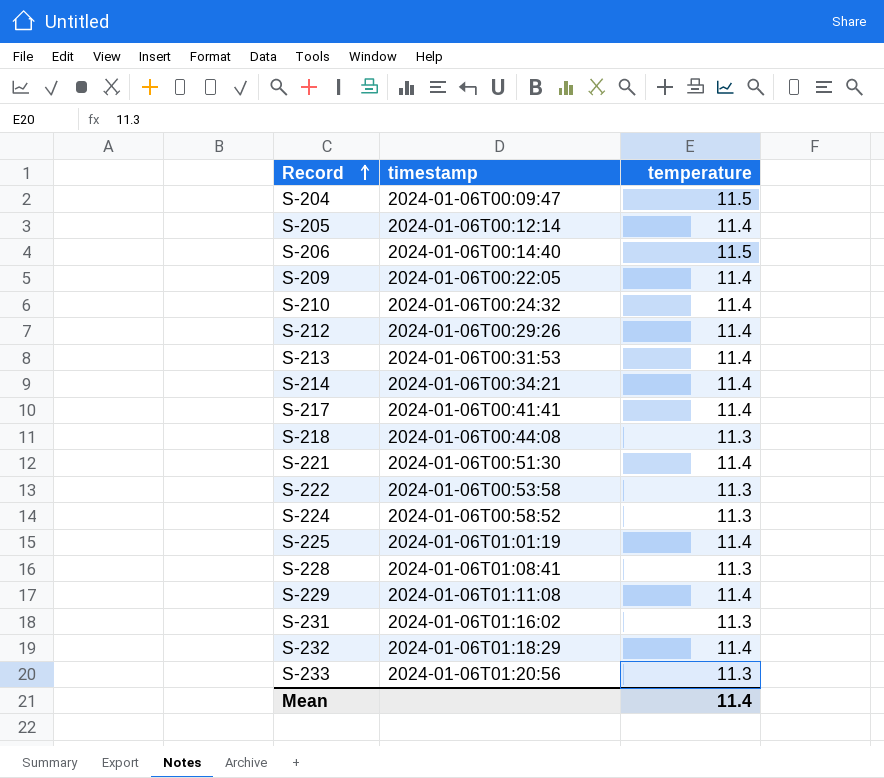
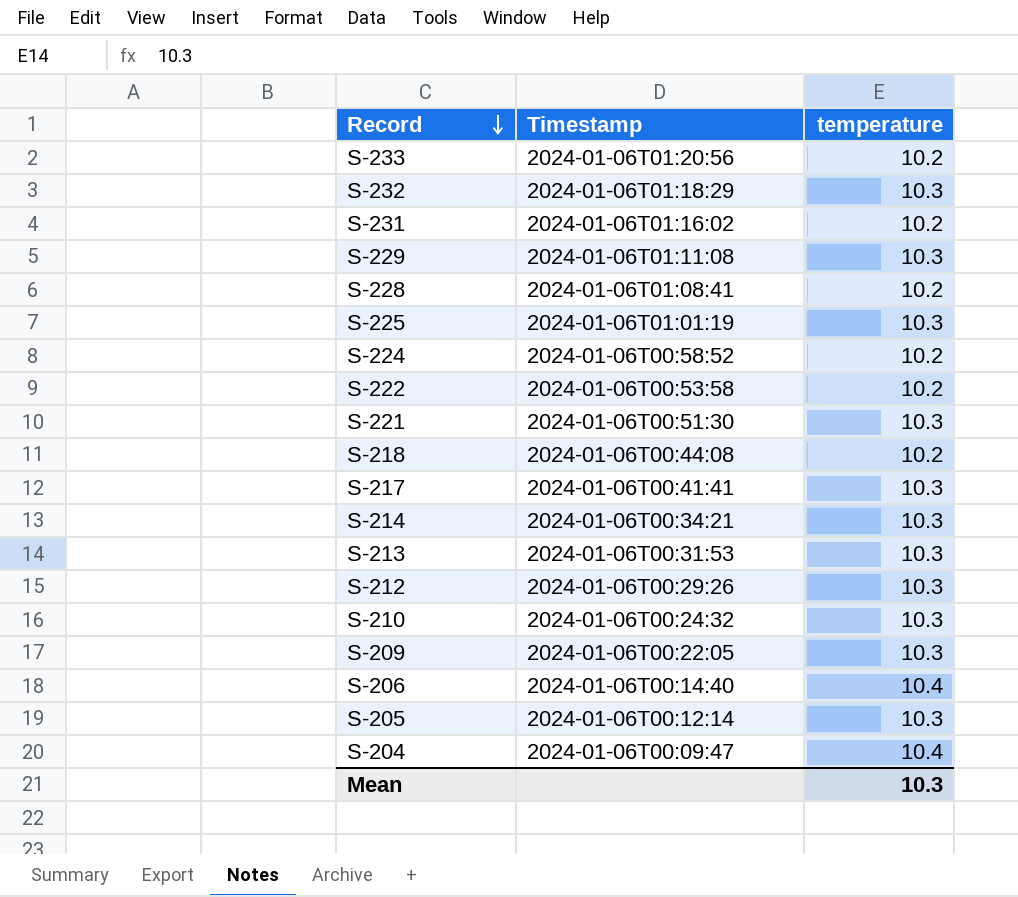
row order: Record ascending -> Record descending
column name: timestamp -> Timestamp
S-233 | temperature: 11.3 -> 10.2
S-232 | temperature: 11.4 -> 10.3
S-231 | temperature: 11.3 -> 10.2
S-229 | temperature: 11.4 -> 10.3
S-228 | temperature: 11.3 -> 10.2
S-225 | temperature: 11.4 -> 10.3
S-224 | temperature: 11.3 -> 10.2
S-222 | temperature: 11.3 -> 10.2
S-221 | temperature: 11.4 -> 10.3
S-218 | temperature: 11.3 -> 10.2
S-217 | temperature: 11.4 -> 10.3
S-214 | temperature: 11.4 -> 10.3
S-213 | temperature: 11.4 -> 10.3
S-212 | temperature: 11.4 -> 10.3
S-210 | temperature: 11.4 -> 10.3
S-209 | temperature: 11.4 -> 10.3
S-206 | temperature: 11.5 -> 10.4
S-205 | temperature: 11.4 -> 10.3
S-204 | temperature: 11.5 -> 10.4
Mean | temperature: 11.4 -> 10.3

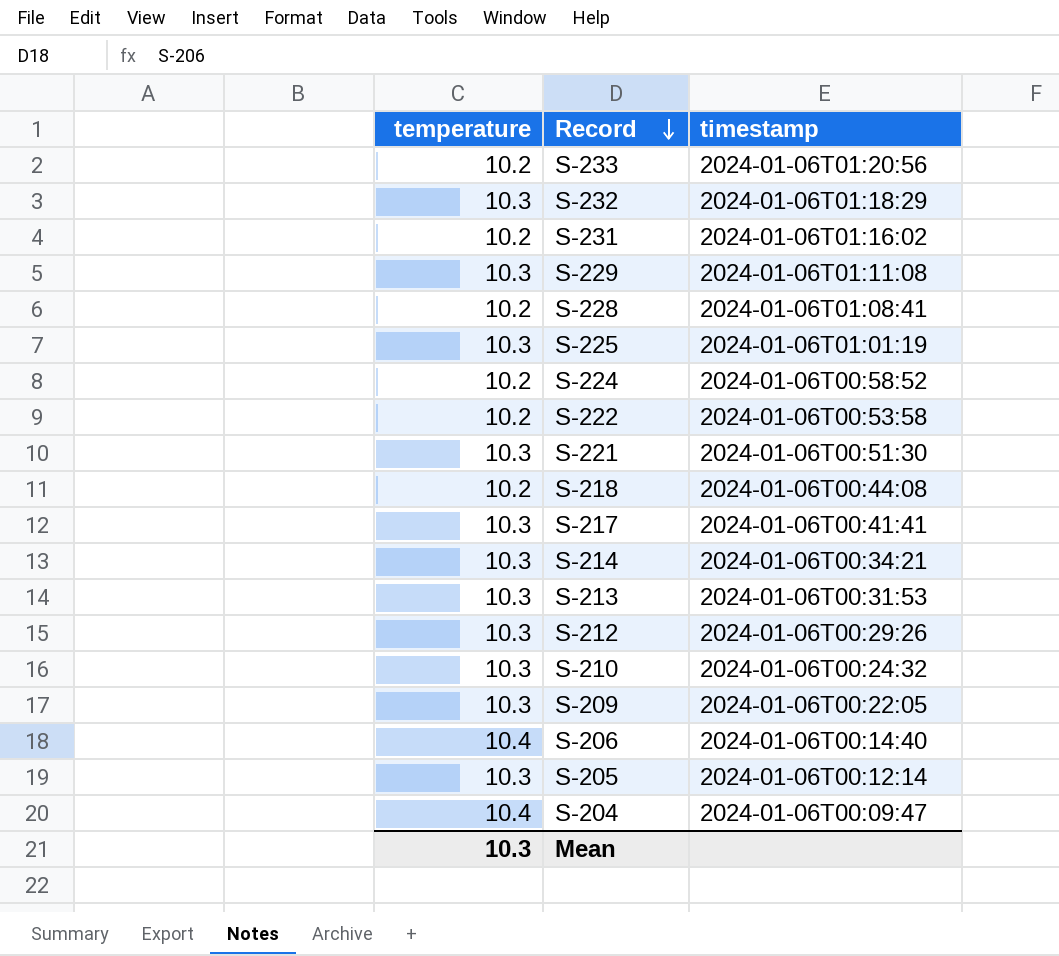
column temperature | position: 3 -> 1
column name: Timestamp -> timestamp

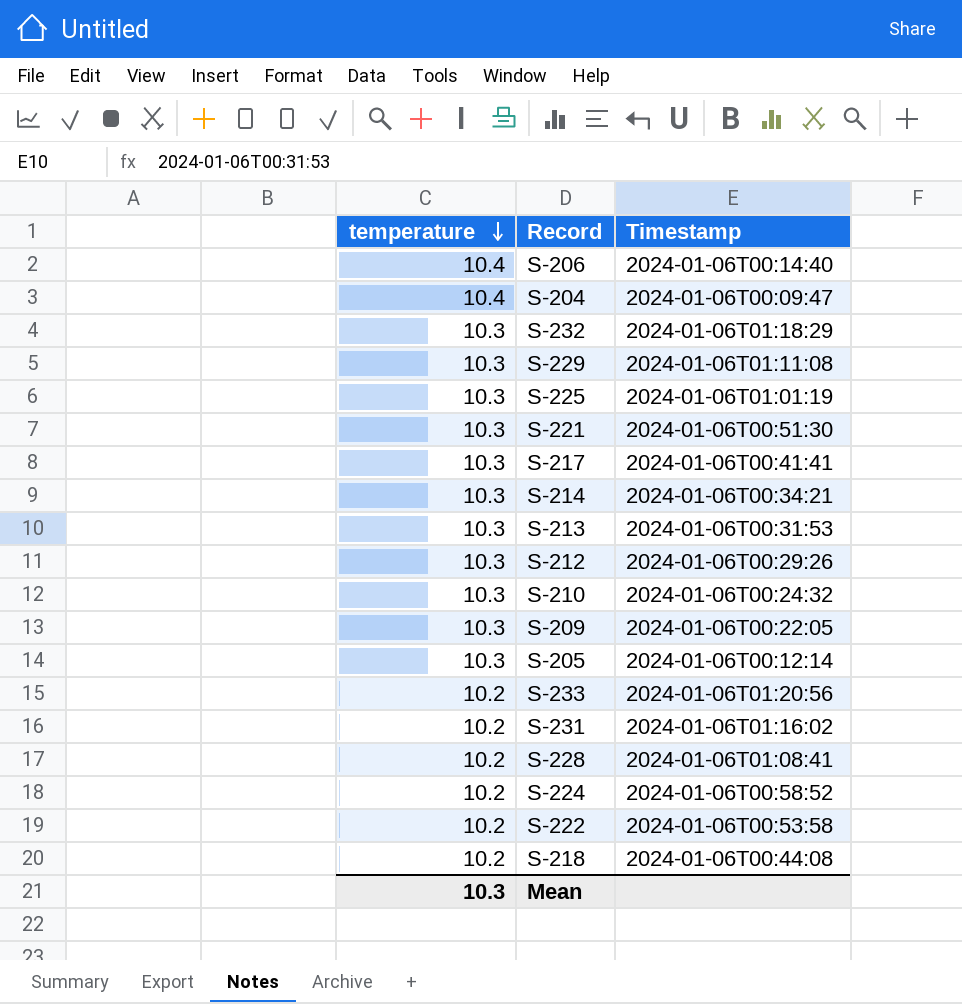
row order: Record descending -> temperature descending
column name: timestamp -> Timestamp

